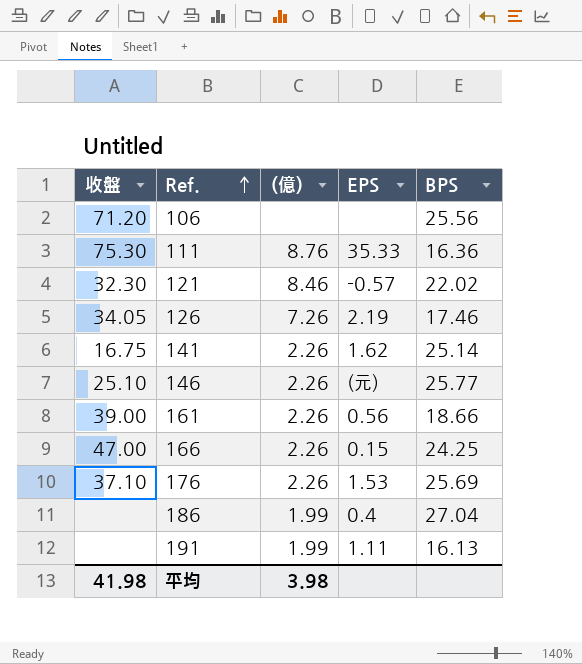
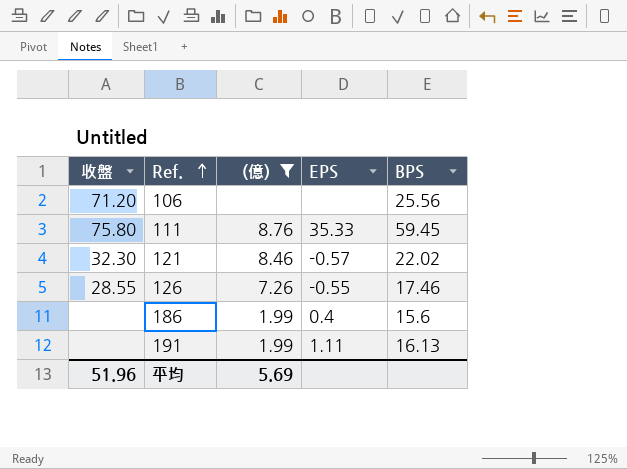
filter: none -> (億) != 2.26
111 | 收盤: 75.30 -> 75.80
111 | BPS: 16.36 -> 59.45
126 | 收盤: 34.05 -> 28.55
126 | EPS: 2.19 -> -0.55
186 | BPS: 27.04 -> 15.6
平均 | 收盤: 41.98 -> 51.96
平均 | (億): 3.98 -> 5.69

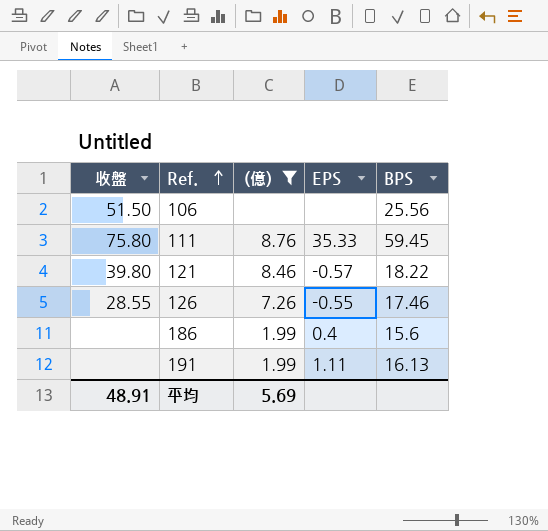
106 | 收盤: 71.20 -> 51.50
121 | 收盤: 32.30 -> 39.80
121 | BPS: 22.02 -> 18.22
平均 | 收盤: 51.96 -> 48.91

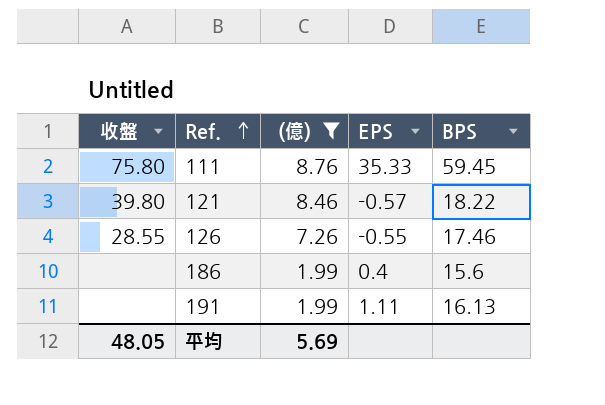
row 106: 51.50 | none | none | 25.56 -> none
平均 | 收盤: 48.91 -> 48.05

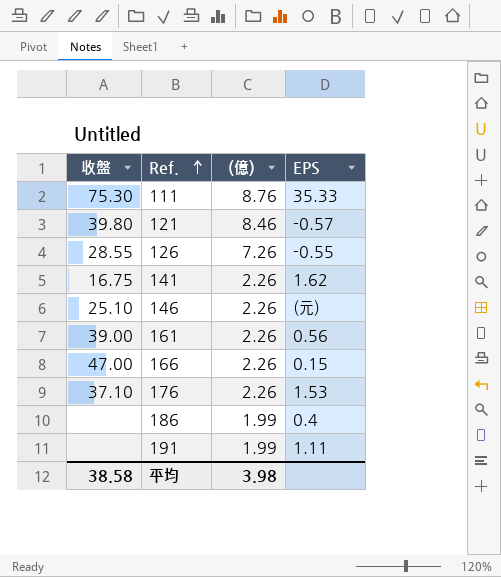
filter: (億) != 2.26 -> none
column BPS | position: 5 -> none
111 | 收盤: 75.80 -> 75.30
平均 | 收盤: 48.05 -> 38.58
平均 | (億): 5.69 -> 3.98

